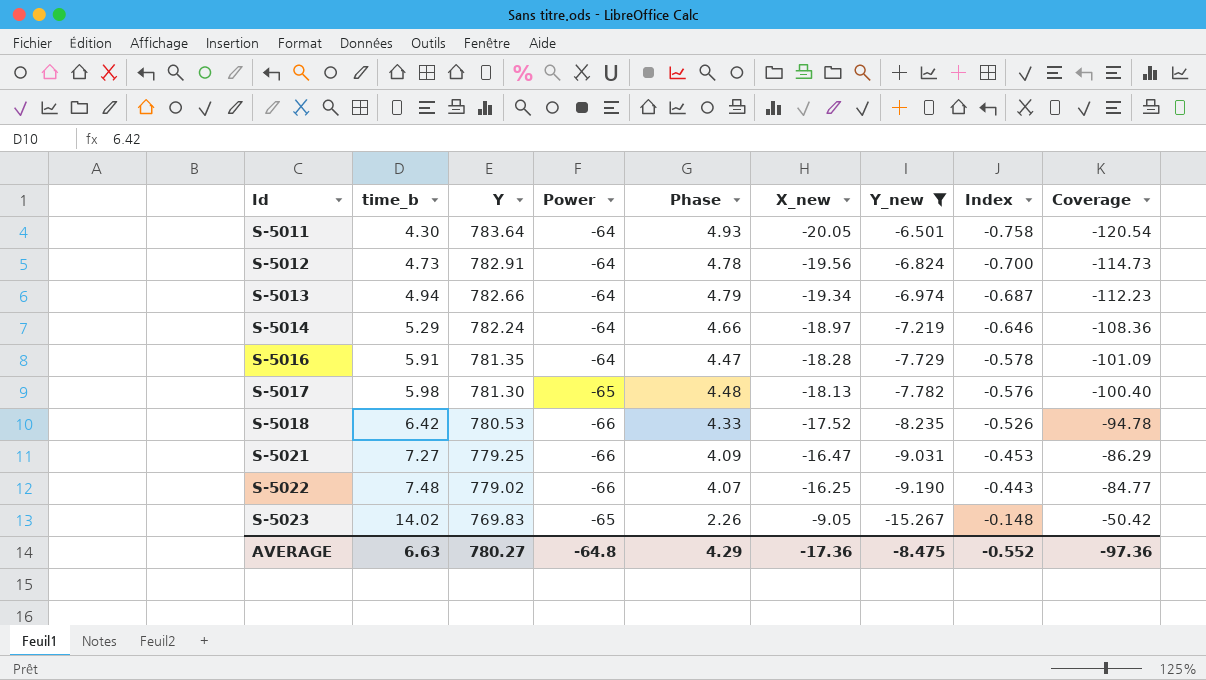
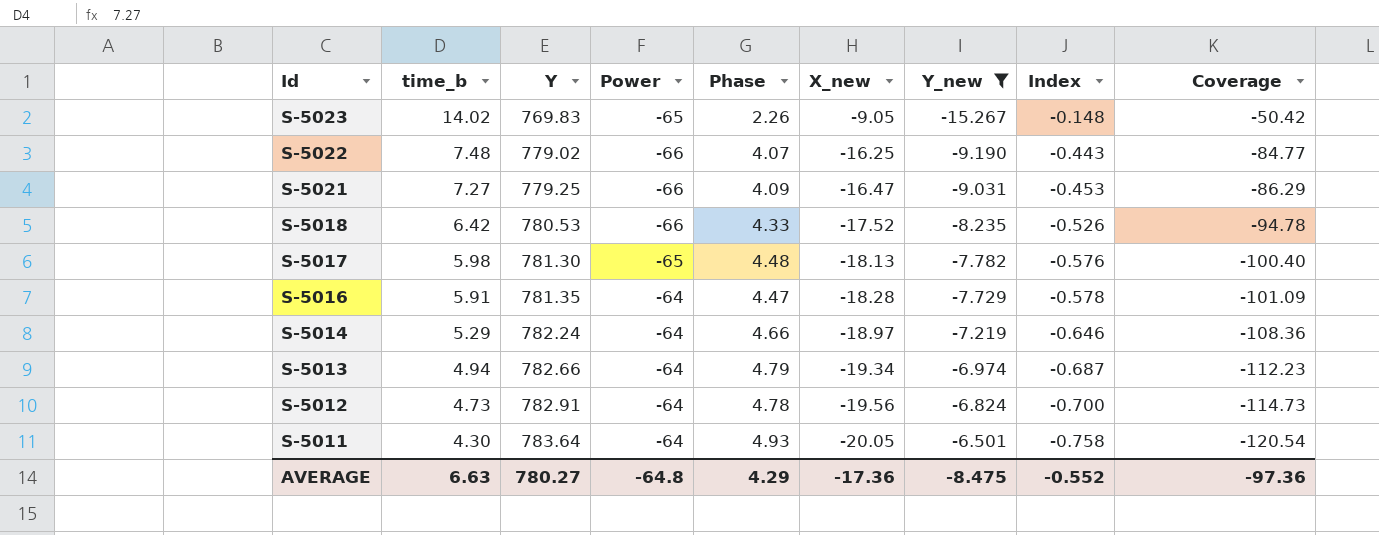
row order: Id ascending -> Id descending

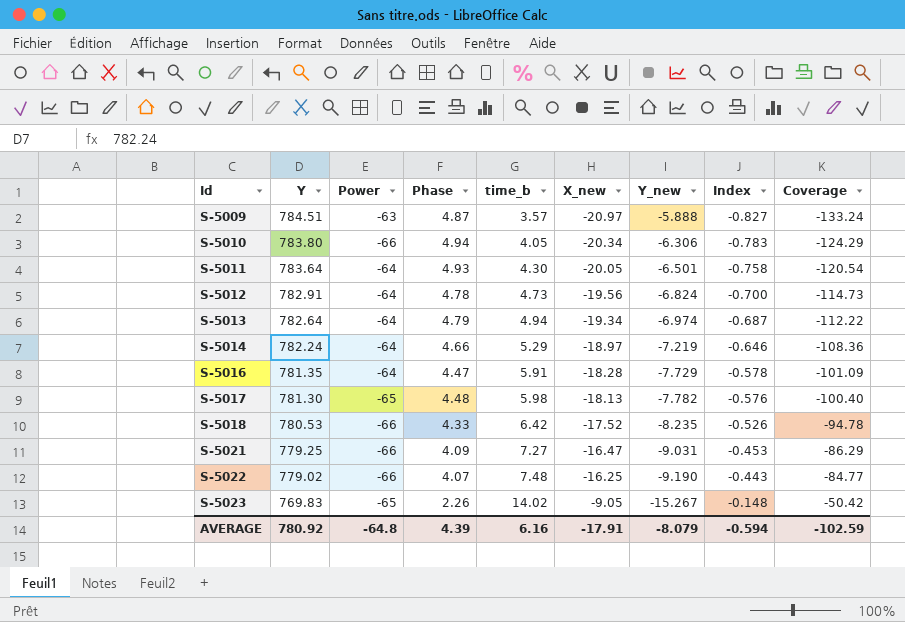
filter: Y_new <= -6.501 -> none
row order: Id descending -> Id ascending
column time_b | position: 2 -> 5
S-5013 | Y: 782.66 -> 782.64
S-5013 | Coverage: -112.23 -> -112.22
AVERAGE | Y: 780.27 -> 780.92
AVERAGE | Phase: 4.29 -> 4.39
AVERAGE | time_b: 6.63 -> 6.16
AVERAGE | X_new: -17.36 -> -17.91
AVERAGE | Y_new: -8.475 -> -8.079
AVERAGE | Index: -0.552 -> -0.594
AVERAGE | Coverage: -97.36 -> -102.59

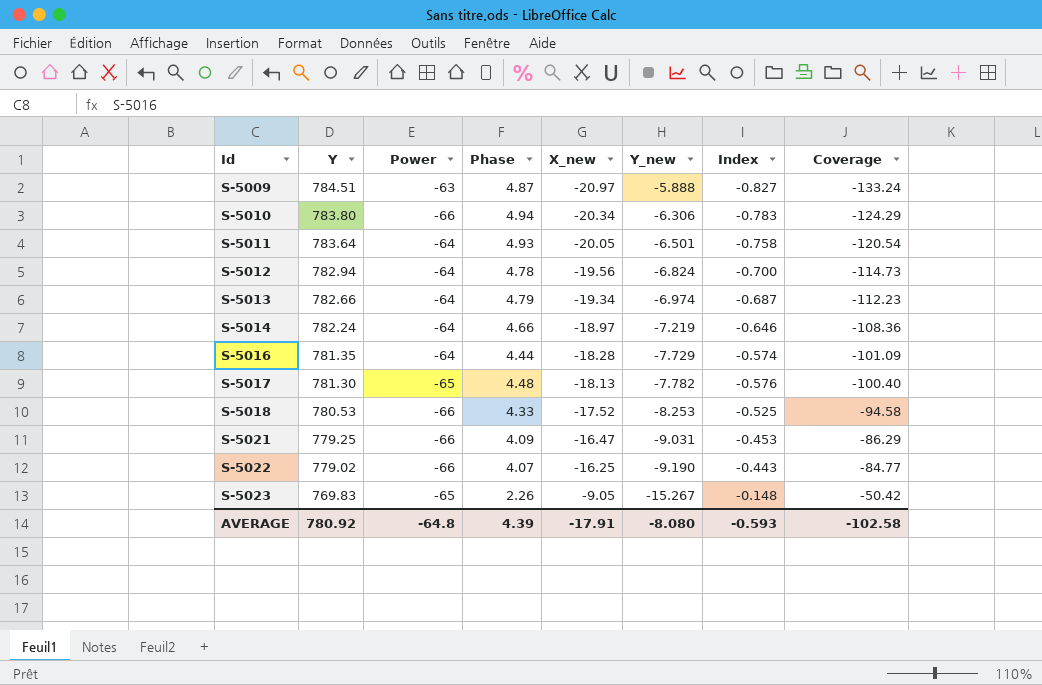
column time_b | position: 5 -> none
S-5012 | Y: 782.91 -> 782.94
S-5013 | Y: 782.64 -> 782.66
S-5013 | Coverage: -112.22 -> -112.23
S-5016 | Phase: 4.47 -> 4.44
S-5016 | Index: -0.578 -> -0.574
S-5018 | Y_new: -8.235 -> -8.253
S-5018 | Index: -0.526 -> -0.525
S-5018 | Coverage: -94.78 -> -94.58
AVERAGE | Y_new: -8.079 -> -8.080
AVERAGE | Index: -0.594 -> -0.593
AVERAGE | Coverage: -102.59 -> -102.58

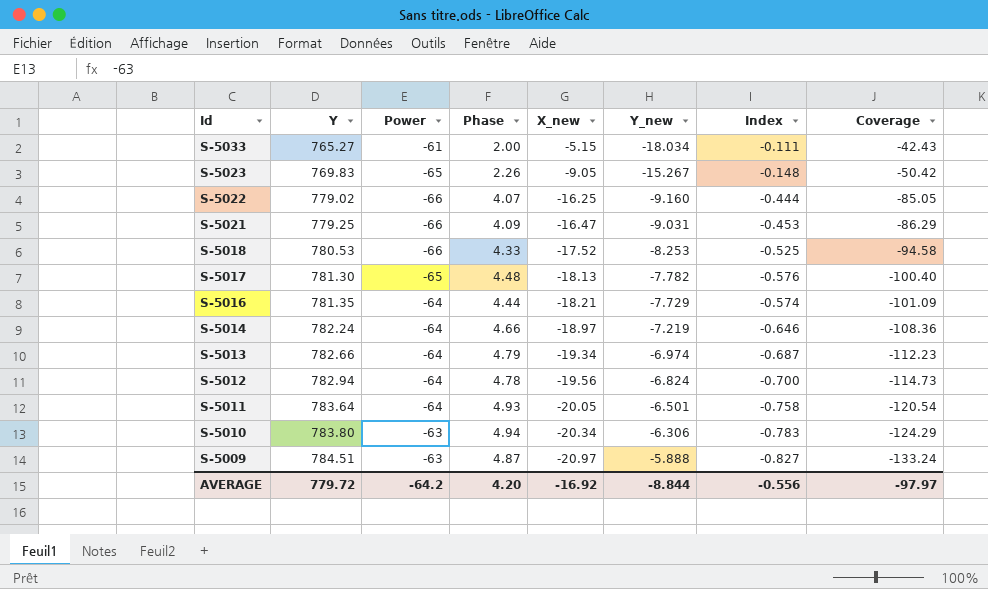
row order: Id ascending -> Id descending
row S-5033: none -> 765.27 | -61 | 2.00 | -5.15 | -18.034 | -0.111 | -42.43
S-5022 | Y_new: -9.190 -> -9.160
S-5022 | Index: -0.443 -> -0.444
S-5022 | Coverage: -84.77 -> -85.05
S-5016 | X_new: -18.28 -> -18.21
S-5010 | Power: -66 -> -63
AVERAGE | Y: 780.92 -> 779.72
AVERAGE | Power: -64.8 -> -64.2
AVERAGE | Phase: 4.39 -> 4.20
AVERAGE | X_new: -17.91 -> -16.92
AVERAGE | Y_new: -8.080 -> -8.844
AVERAGE | Index: -0.593 -> -0.556
AVERAGE | Coverage: -102.58 -> -97.97

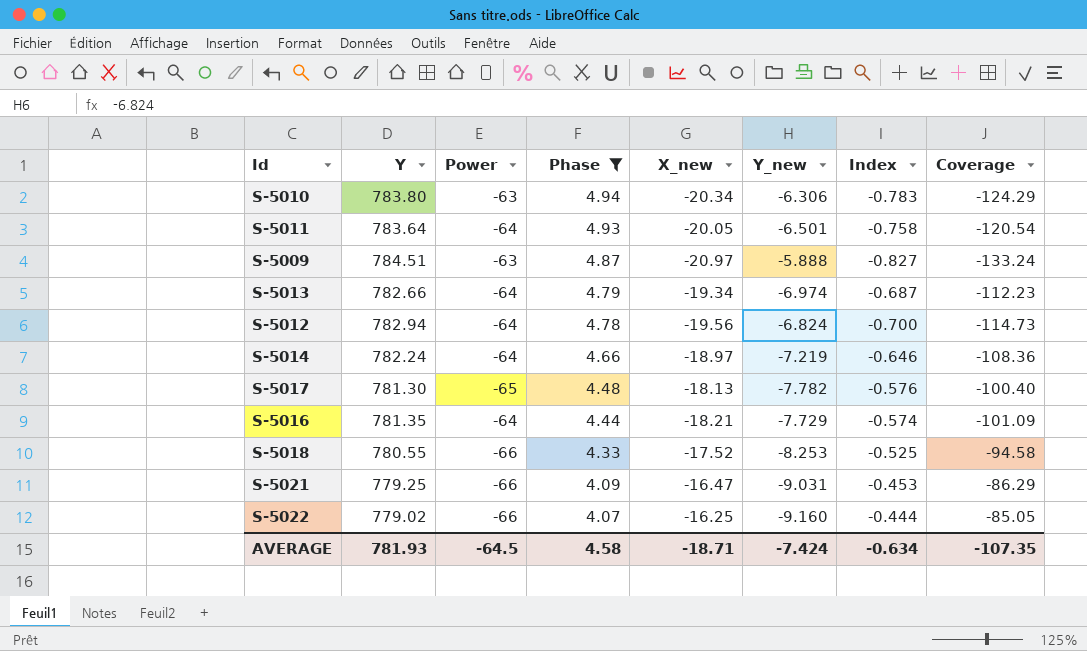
filter: none -> Phase >= 4.07
row order: Id descending -> Phase descending
S-5018 | Y: 780.53 -> 780.55
AVERAGE | Y: 779.72 -> 781.93
AVERAGE | Power: -64.2 -> -64.5
AVERAGE | Phase: 4.20 -> 4.58
AVERAGE | X_new: -16.92 -> -18.71
AVERAGE | Y_new: -8.844 -> -7.424
AVERAGE | Index: -0.556 -> -0.634
AVERAGE | Coverage: -97.97 -> -107.35

